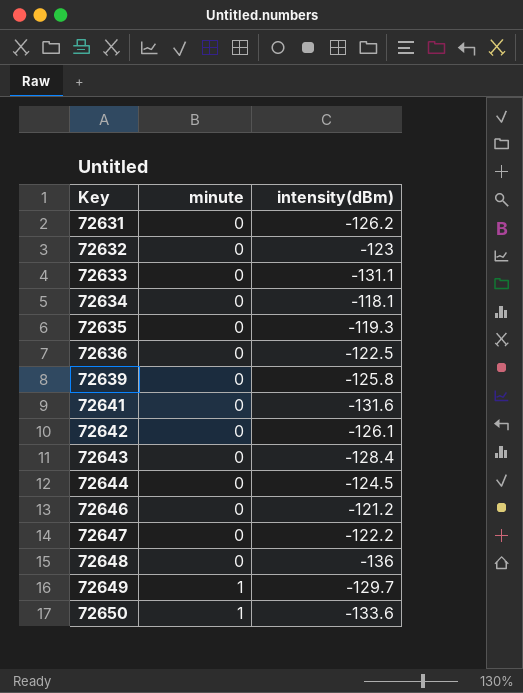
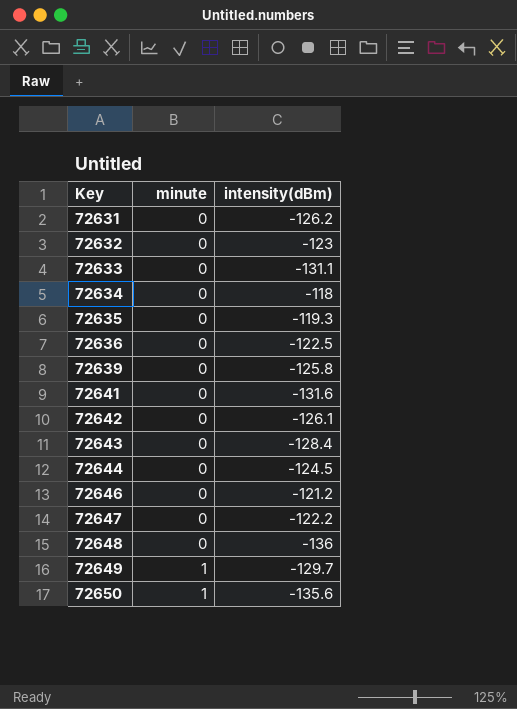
72634 | intensity(dBm): -118.1 -> -118
72650 | intensity(dBm): -133.6 -> -135.6

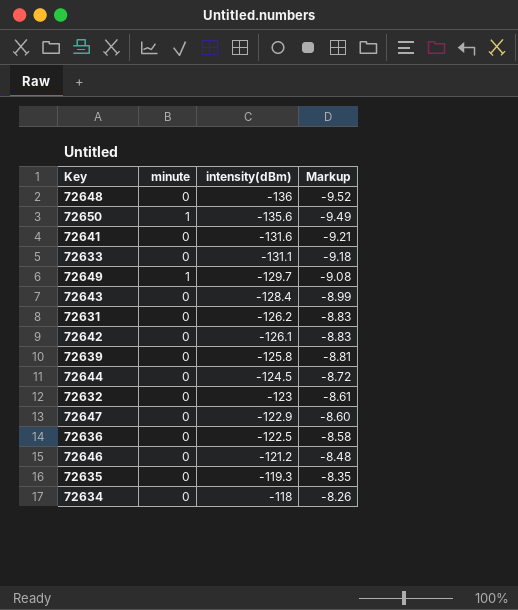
row order: Key ascending -> intensity(dBm) ascending
column Markup | formula: none -> [intensity(dBm)] * 0.07
72647 | intensity(dBm): -122.2 -> -122.9

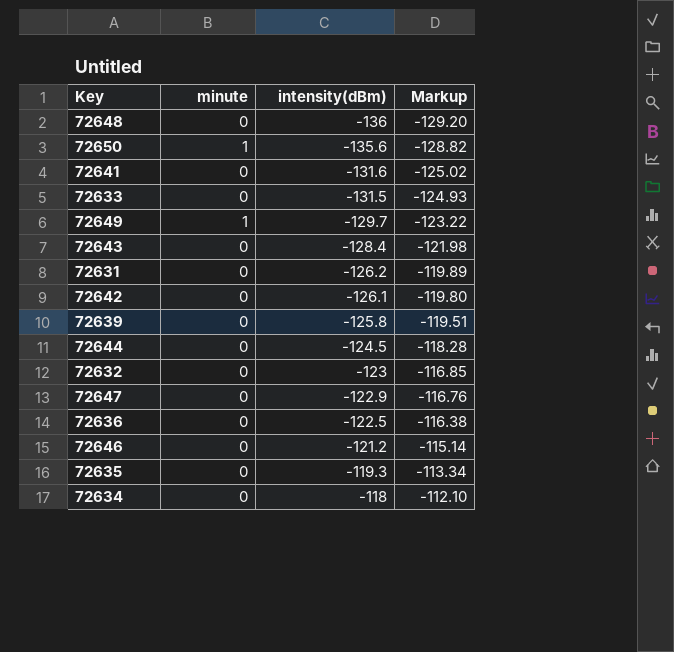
column Markup | formula: [intensity(dBm)] * 0.07 -> [intensity(dBm)] * 0.95
72633 | intensity(dBm): -131.1 -> -131.5

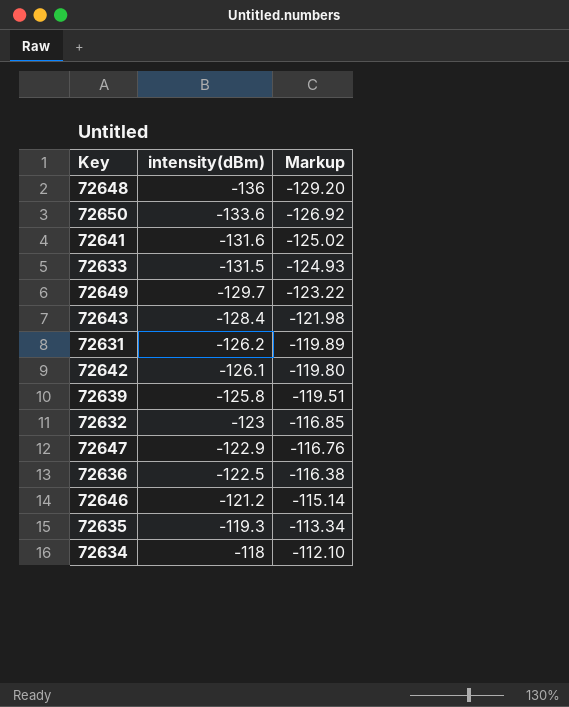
column minute | position: 2 -> none
row 72644: 0 | -124.5 | -118.28 -> none
72650 | intensity(dBm): -135.6 -> -133.6
72650 | Markup: -128.82 -> -126.92

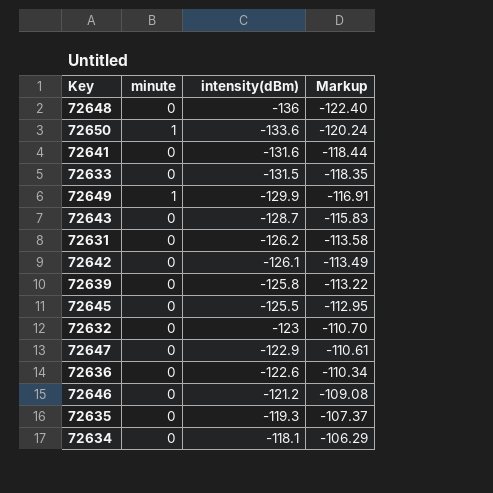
column minute | position: none -> 2
column Markup | formula: [intensity(dBm)] * 0.95 -> [intensity(dBm)] * 0.9
72649 | intensity(dBm): -129.7 -> -129.9
72643 | intensity(dBm): -128.4 -> -128.7
row 72645: none -> 0 | -125.5 | -112.95
72636 | intensity(dBm): -122.5 -> -122.6
72634 | intensity(dBm): -118 -> -118.1

